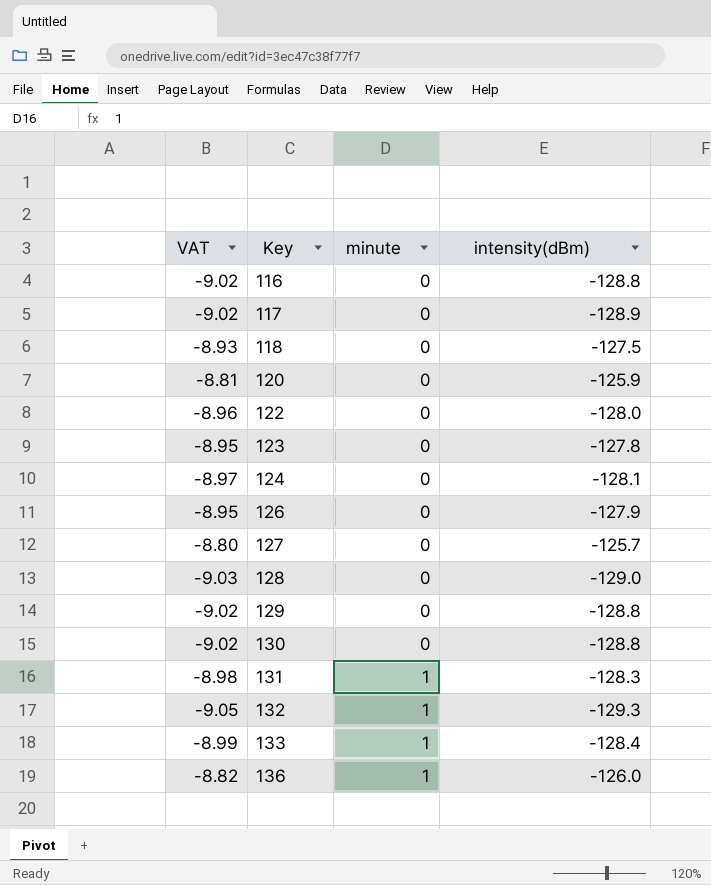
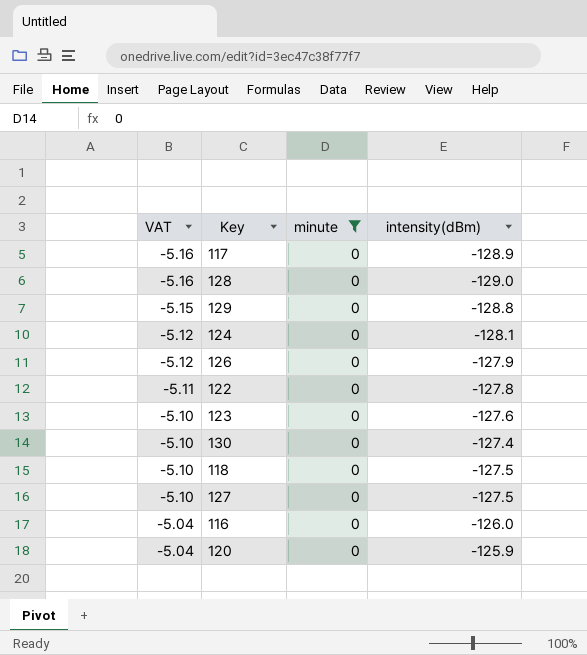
filter: none -> minute = 0
row order: Key ascending -> VAT ascending
column VAT | formula: [intensity(dBm)] * 0.07 -> [intensity(dBm)] * 0.04
122 | intensity(dBm): -128.0 -> -127.8
123 | intensity(dBm): -127.8 -> -127.6
130 | intensity(dBm): -128.8 -> -127.4
127 | intensity(dBm): -125.7 -> -127.5
116 | intensity(dBm): -128.8 -> -126.0

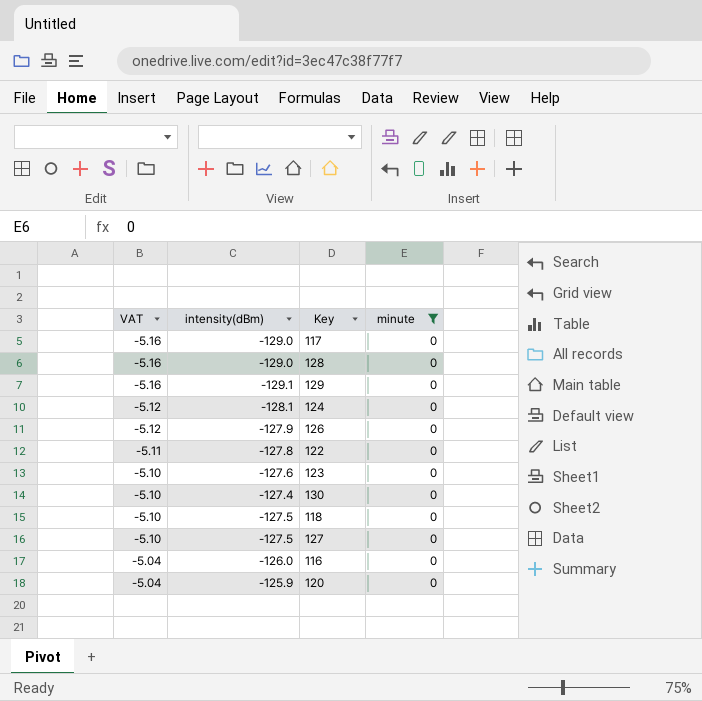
column intensity(dBm) | position: 4 -> 2
117 | intensity(dBm): -128.9 -> -129.0
129 | VAT: -5.15 -> -5.16
129 | intensity(dBm): -128.8 -> -129.1

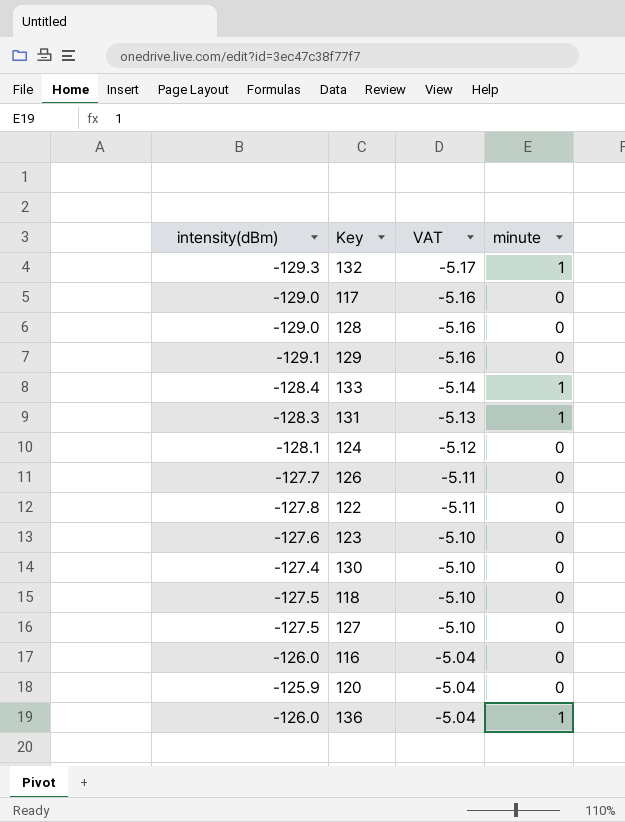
filter: minute = 0 -> none
column VAT | position: 1 -> 3
126 | intensity(dBm): -127.9 -> -127.7
126 | VAT: -5.12 -> -5.11

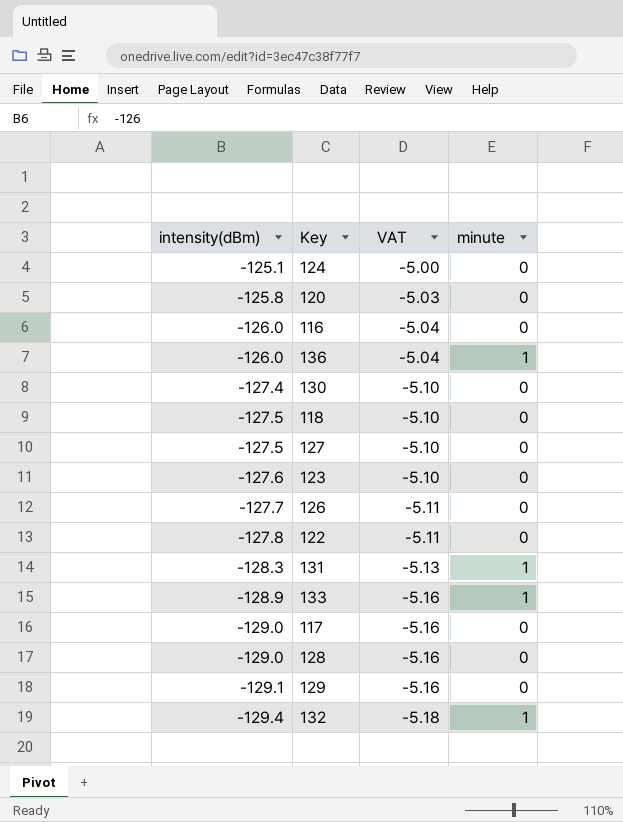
row order: VAT ascending -> intensity(dBm) descending
124 | intensity(dBm): -128.1 -> -125.1
124 | VAT: -5.12 -> -5.00
120 | intensity(dBm): -125.9 -> -125.8
120 | VAT: -5.04 -> -5.03
133 | intensity(dBm): -128.4 -> -128.9
133 | VAT: -5.14 -> -5.16
132 | intensity(dBm): -129.3 -> -129.4
132 | VAT: -5.17 -> -5.18

